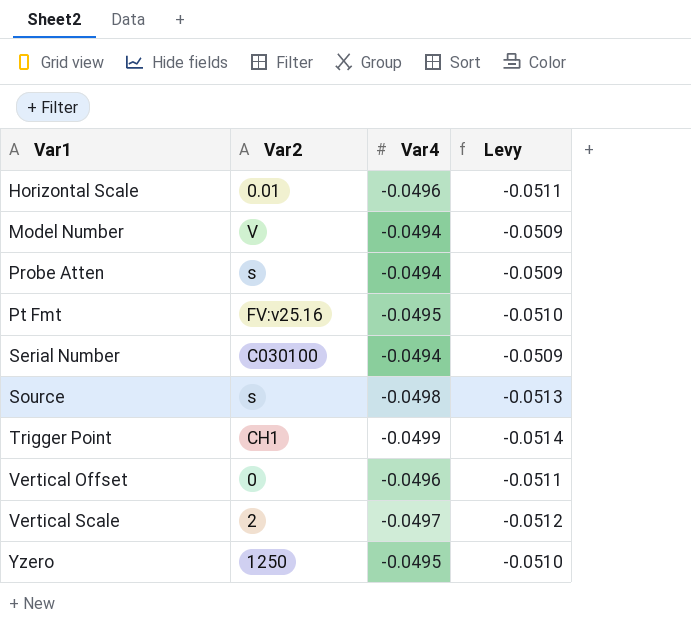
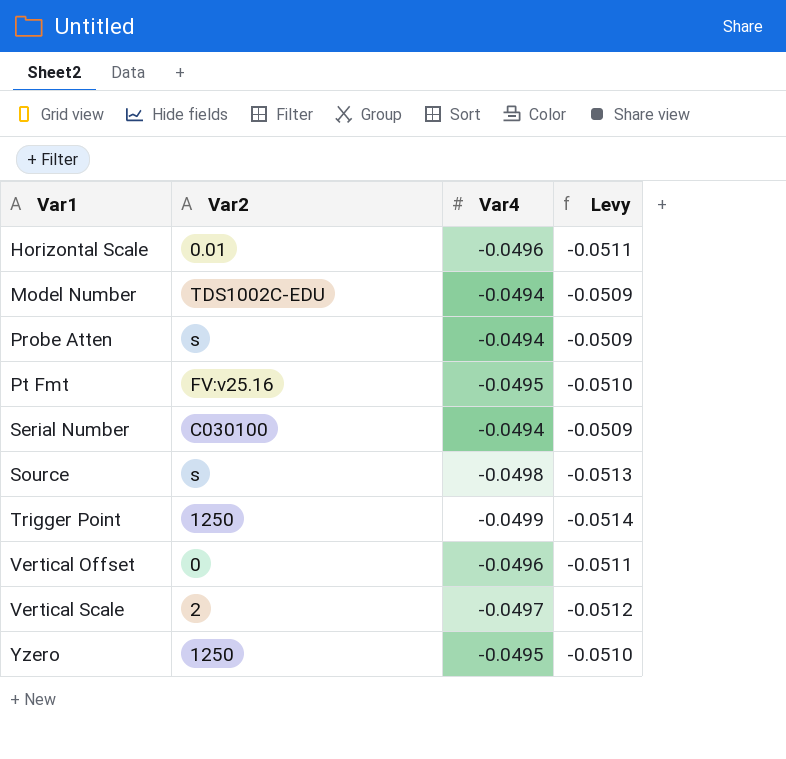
Model Number | Var2: V -> TDS1002C-EDU
Trigger Point | Var2: CH1 -> 1250

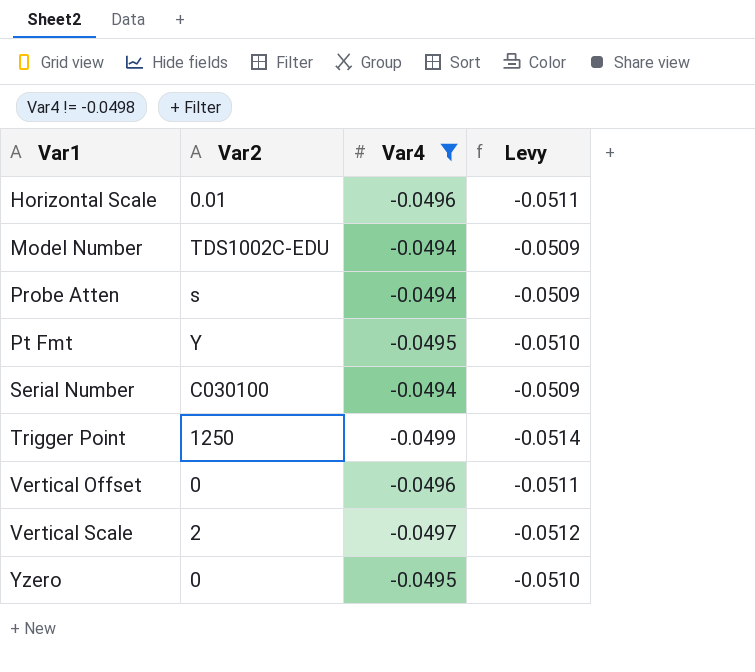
filter: none -> Var4 != -0.0498
Pt Fmt | Var2: FV:v25.16 -> Y
Yzero | Var2: 1250 -> 0

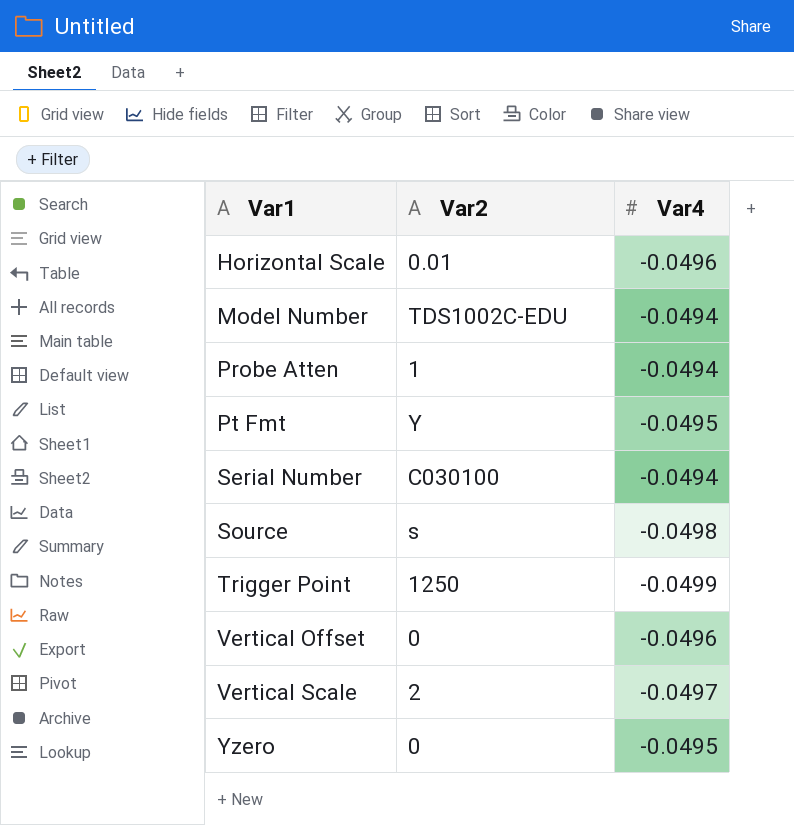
filter: Var4 != -0.0498 -> none
column Levy | formula: [Var4] * 1.03 -> none
Probe Atten | Var2: s -> 1

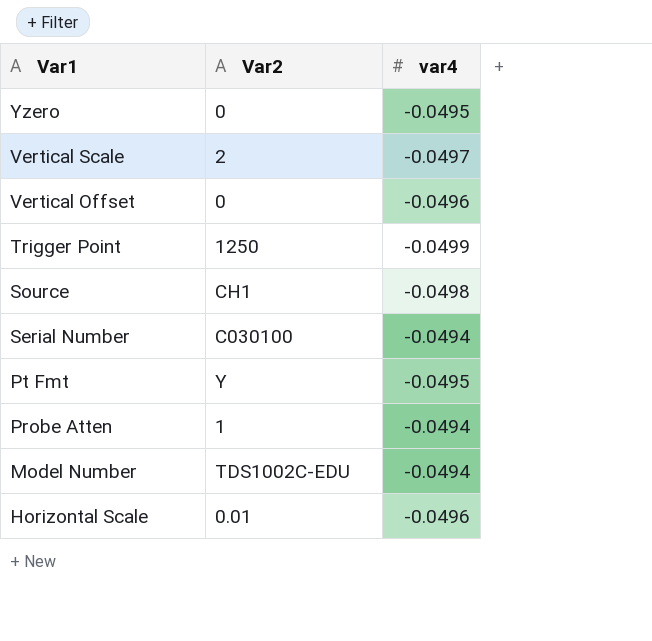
row order: Var1 ascending -> Var1 descending
column name: Var4 -> var4
Source | Var2: s -> CH1

